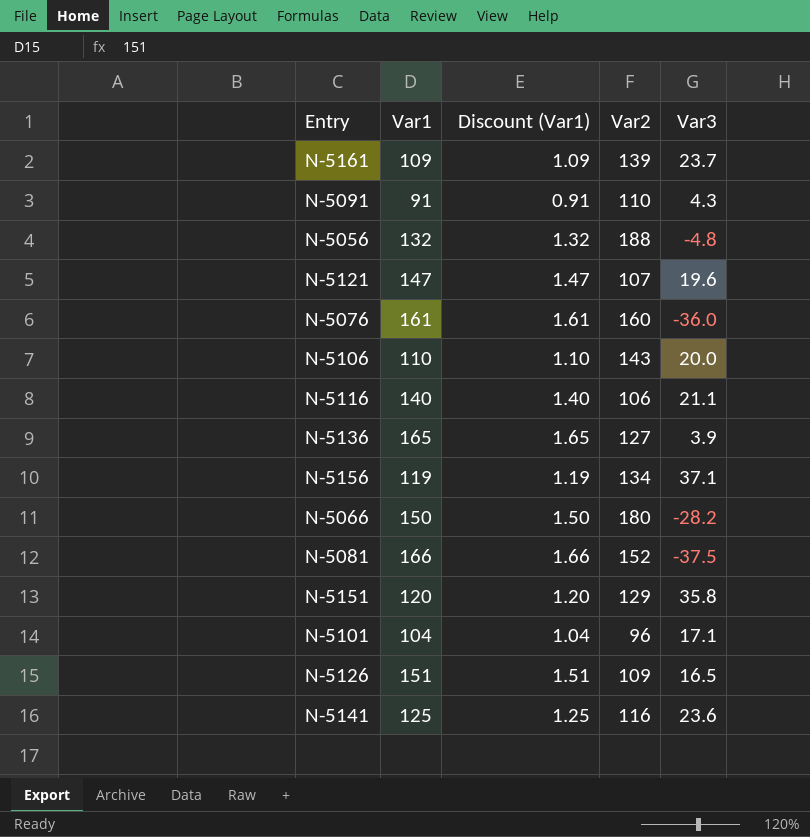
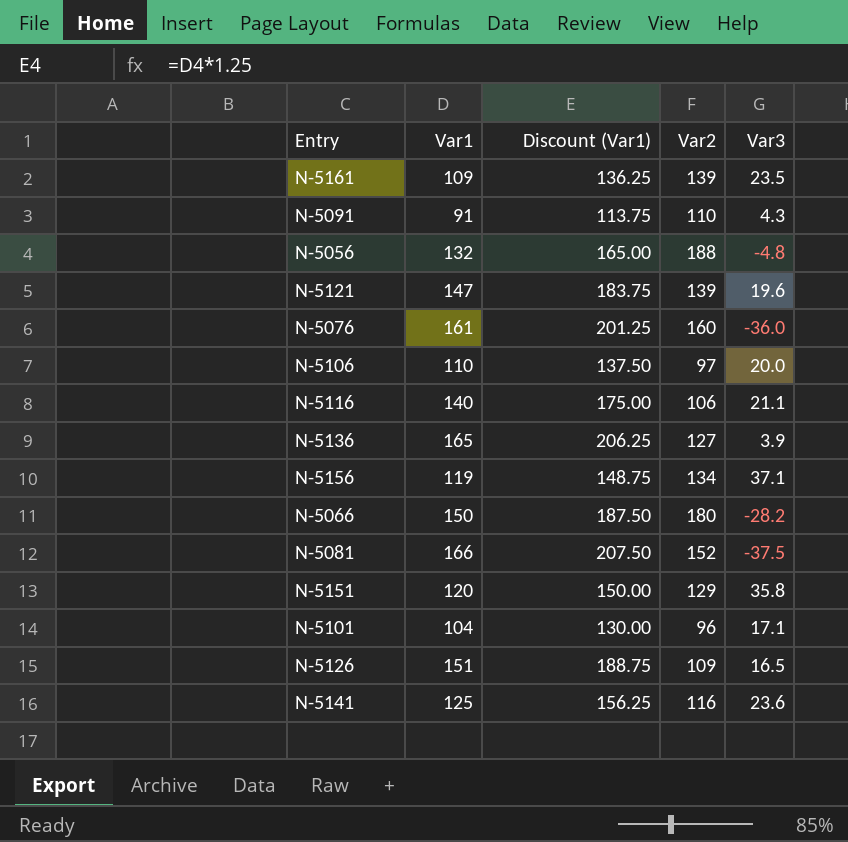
column Discount (Var1) | formula: [Var1] * 0.01 -> [Var1] * 1.25
N-5161 | Var3: 23.7 -> 23.5
N-5121 | Var2: 107 -> 139
N-5106 | Var2: 143 -> 97

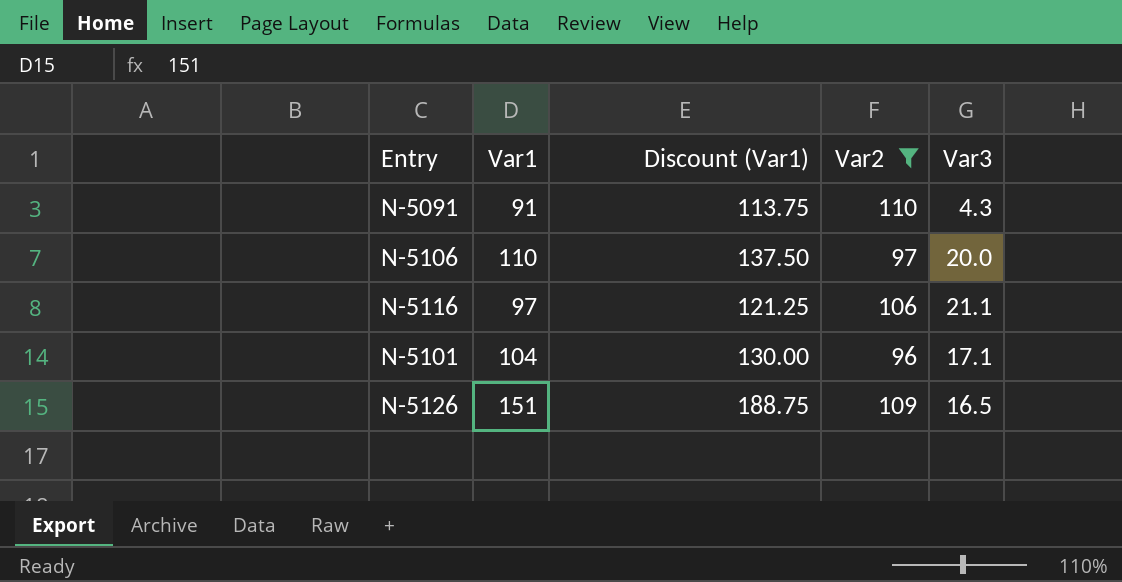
filter: none -> Var2 <= 110
N-5116 | Var1: 140 -> 97
N-5116 | Discount (Var1): 175.00 -> 121.25

